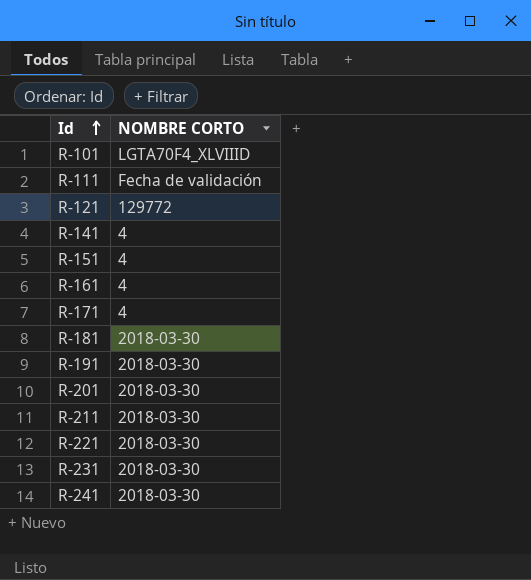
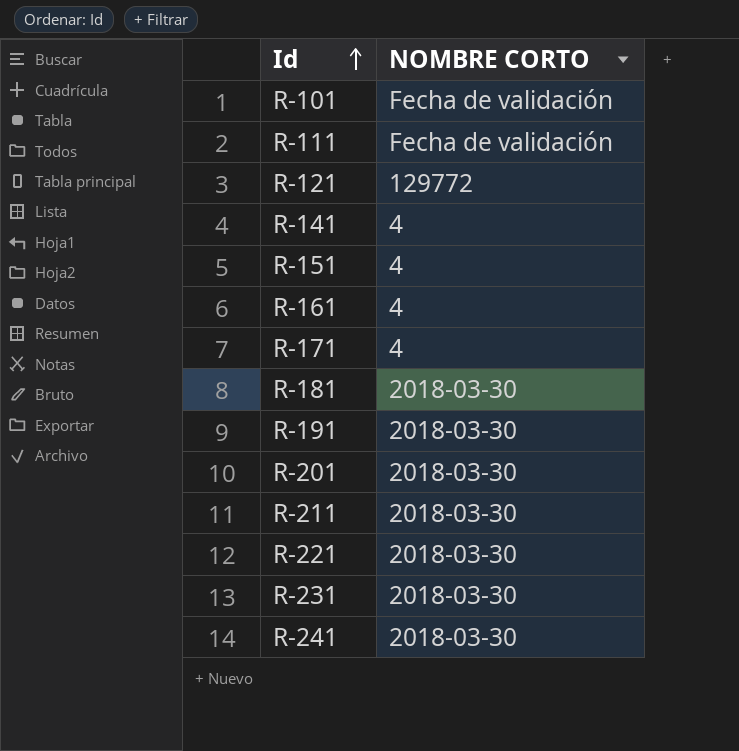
R-101 | NOMBRE CORTO: LGTA70F4_XLVIIID -> Fecha de validación

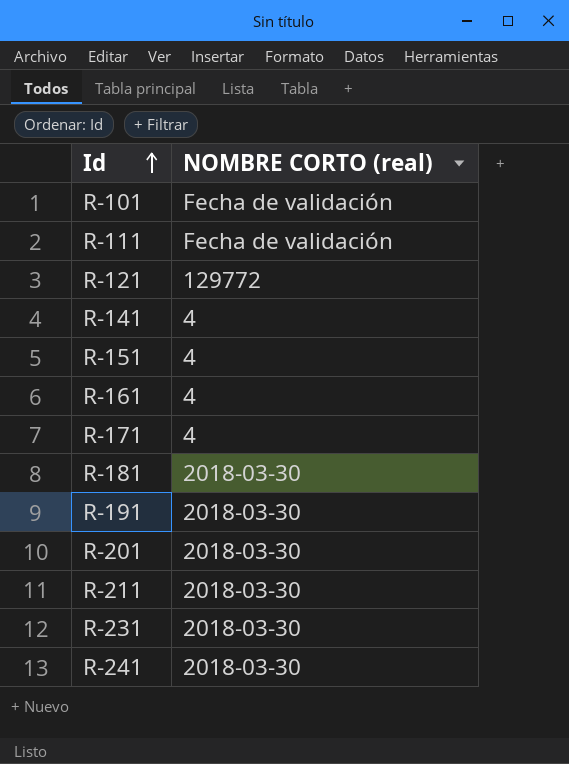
column name: NOMBRE CORTO -> NOMBRE CORTO (real)
row R-221: 2018-03-30 -> none

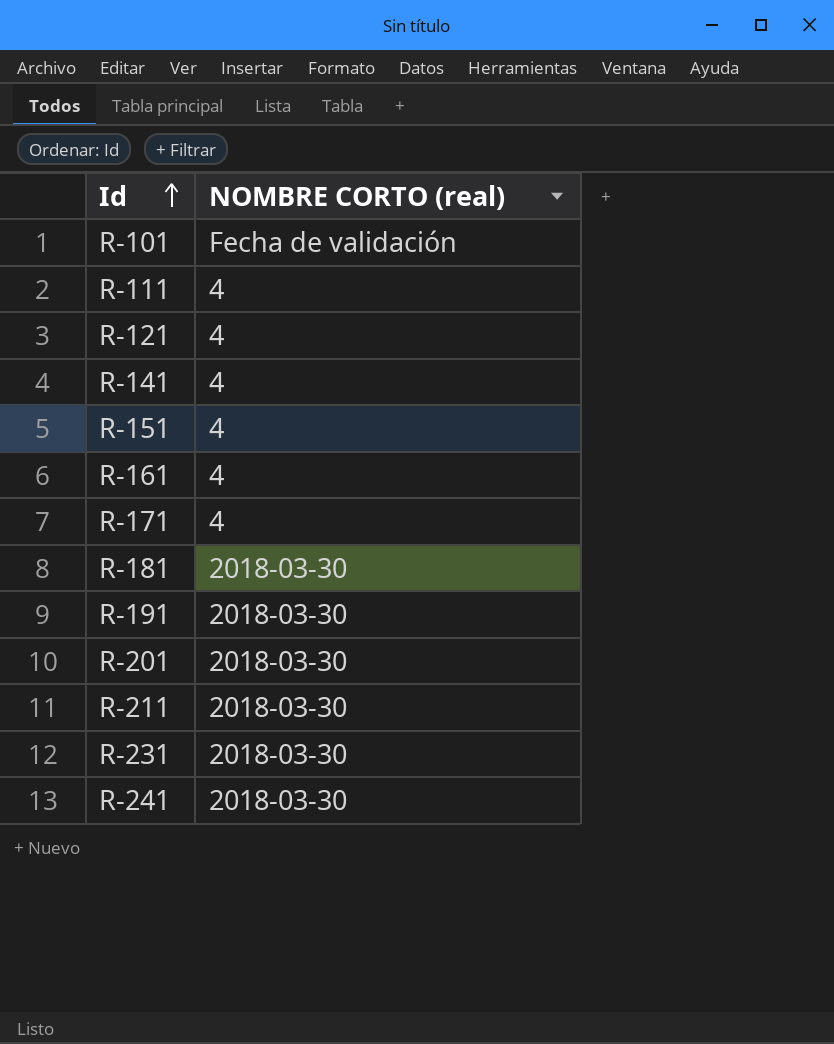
R-111 | NOMBRE CORTO (real): Fecha de validación -> 4
R-121 | NOMBRE CORTO (real): 129772 -> 4

